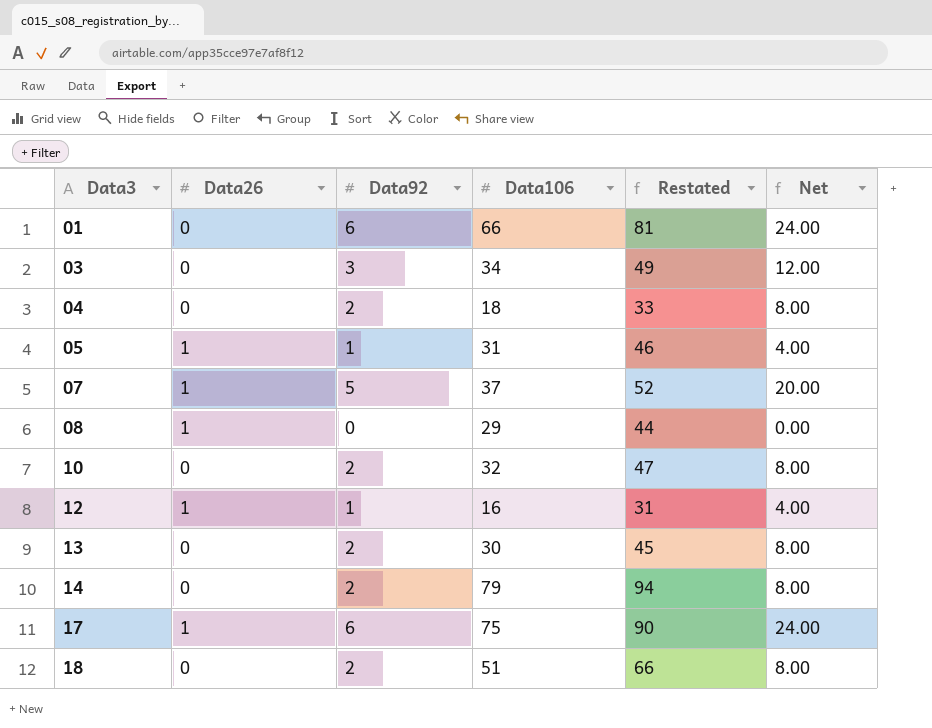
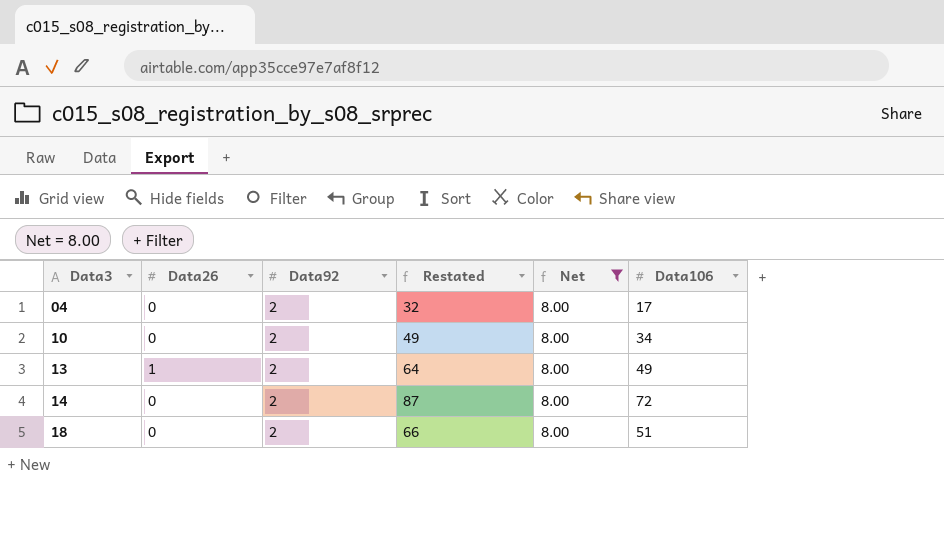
filter: none -> Net = 8.00
column Data106 | position: 4 -> 6
04 | Restated: 33 -> 32
04 | Data106: 18 -> 17
10 | Restated: 47 -> 49
10 | Data106: 32 -> 34
13 | Data26: 0 -> 1
13 | Restated: 45 -> 64
13 | Data106: 30 -> 49
14 | Restated: 94 -> 87
14 | Data106: 79 -> 72

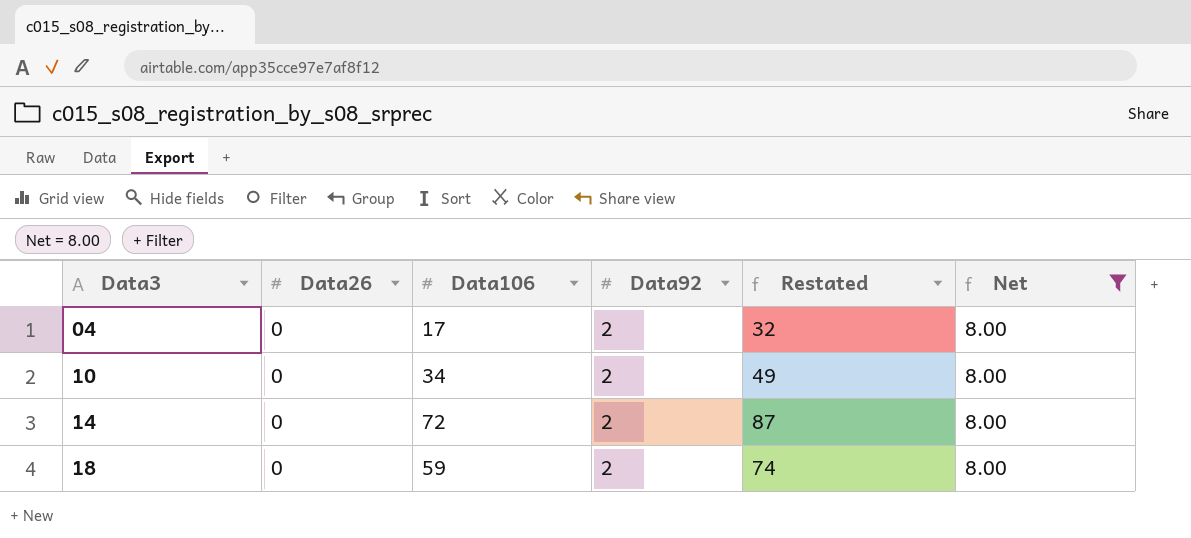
column Data106 | position: 6 -> 3
row 13: 1 | 2 | 64 | 8.00 | 49 -> none
18 | Data106: 51 -> 59
18 | Restated: 66 -> 74

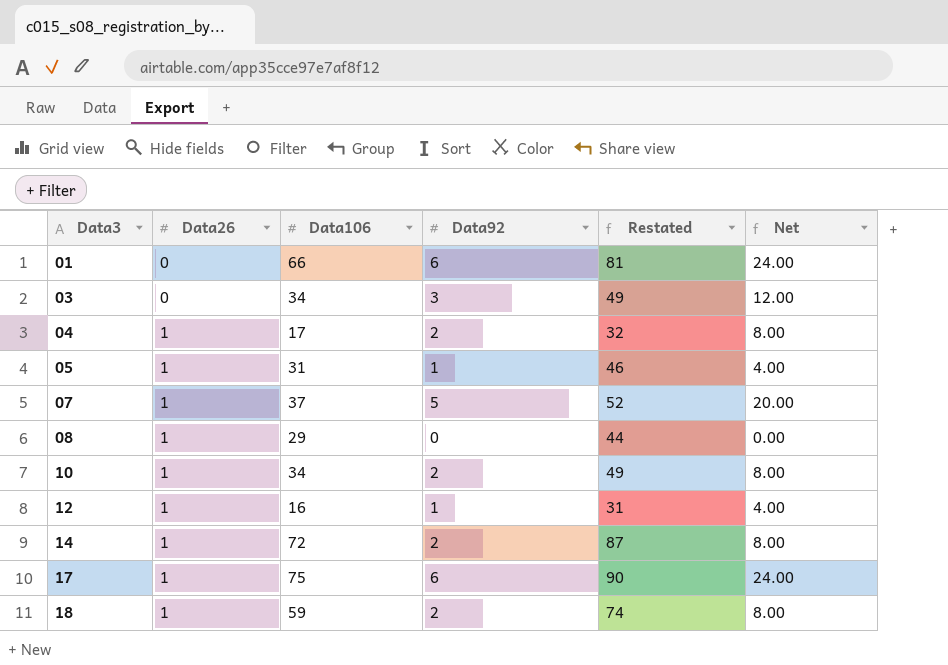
filter: Net = 8.00 -> none
04 | Data26: 0 -> 1
10 | Data26: 0 -> 1
14 | Data26: 0 -> 1
18 | Data26: 0 -> 1

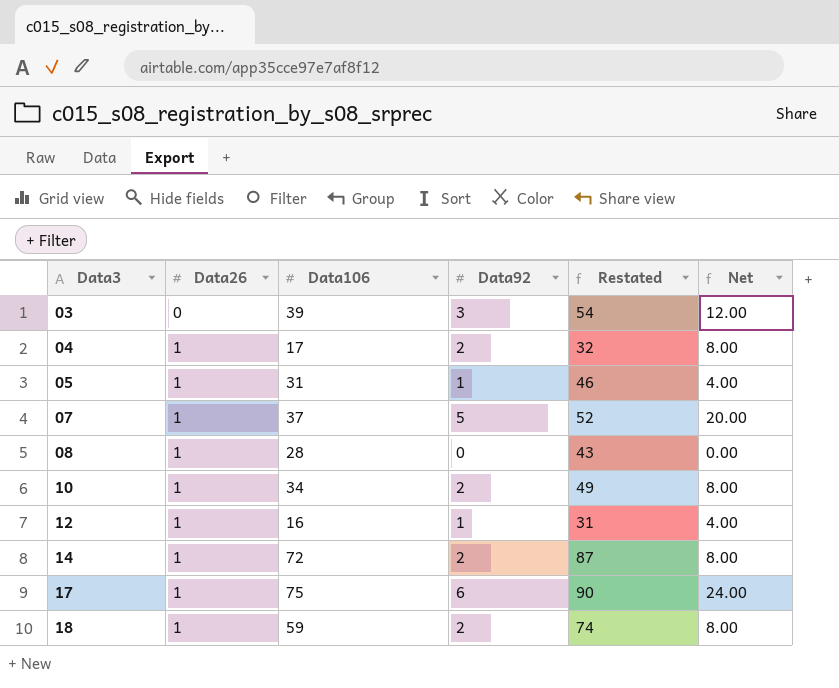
row 01: 0 | 66 | 6 | 81 | 24.00 -> none
03 | Data106: 34 -> 39
03 | Restated: 49 -> 54
08 | Data106: 29 -> 28
08 | Restated: 44 -> 43

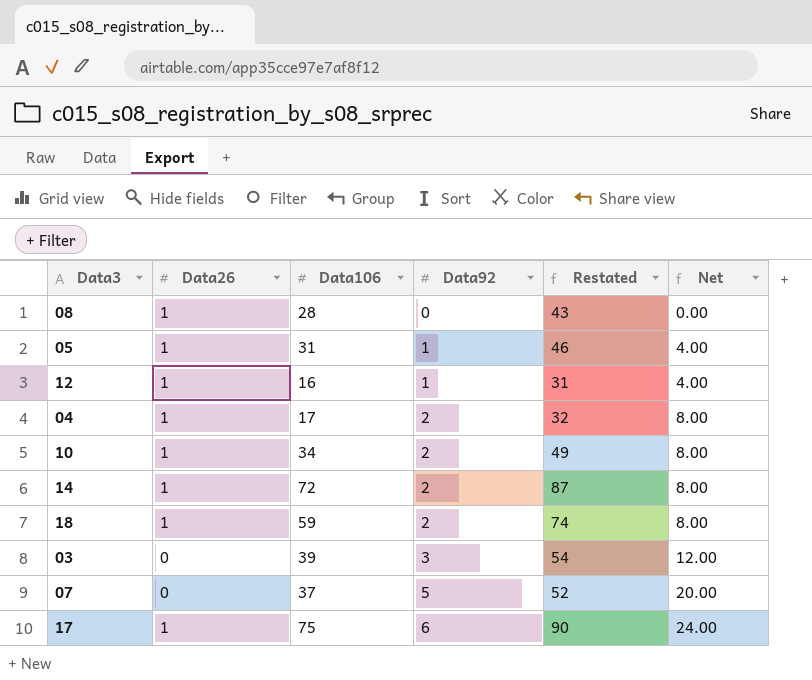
row order: Data3 ascending -> Data92 ascending
07 | Data26: 1 -> 0

